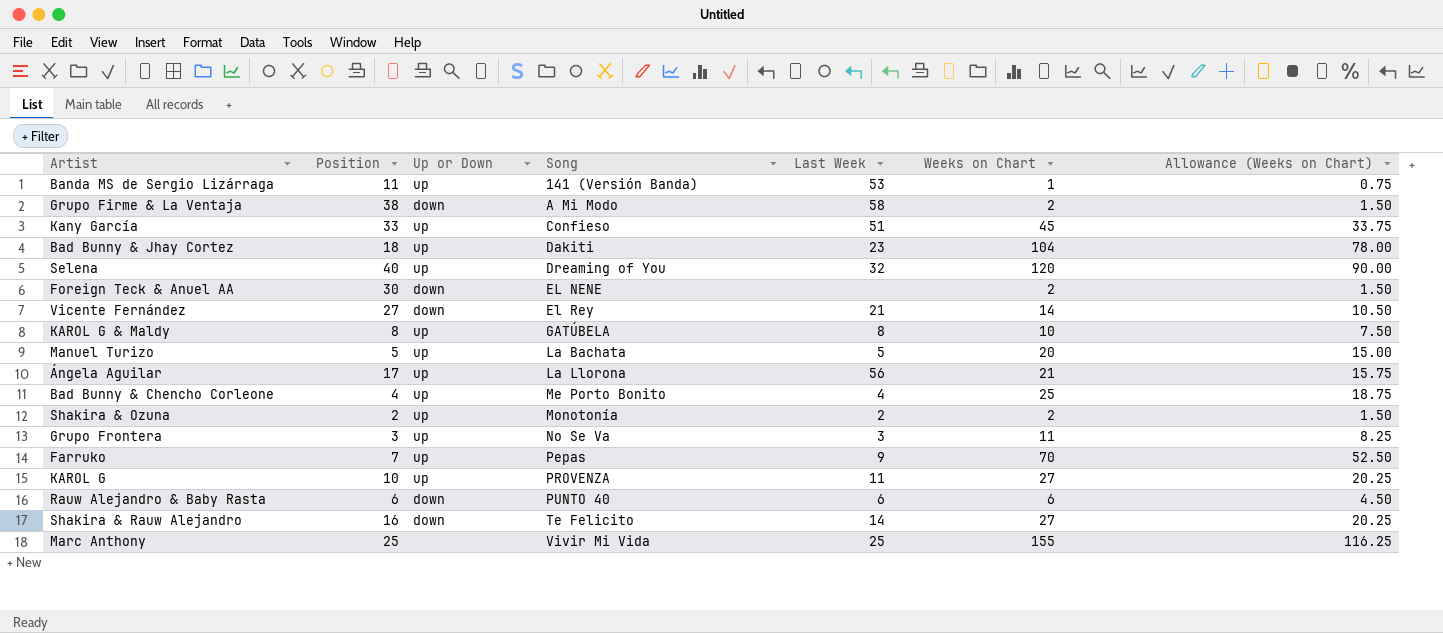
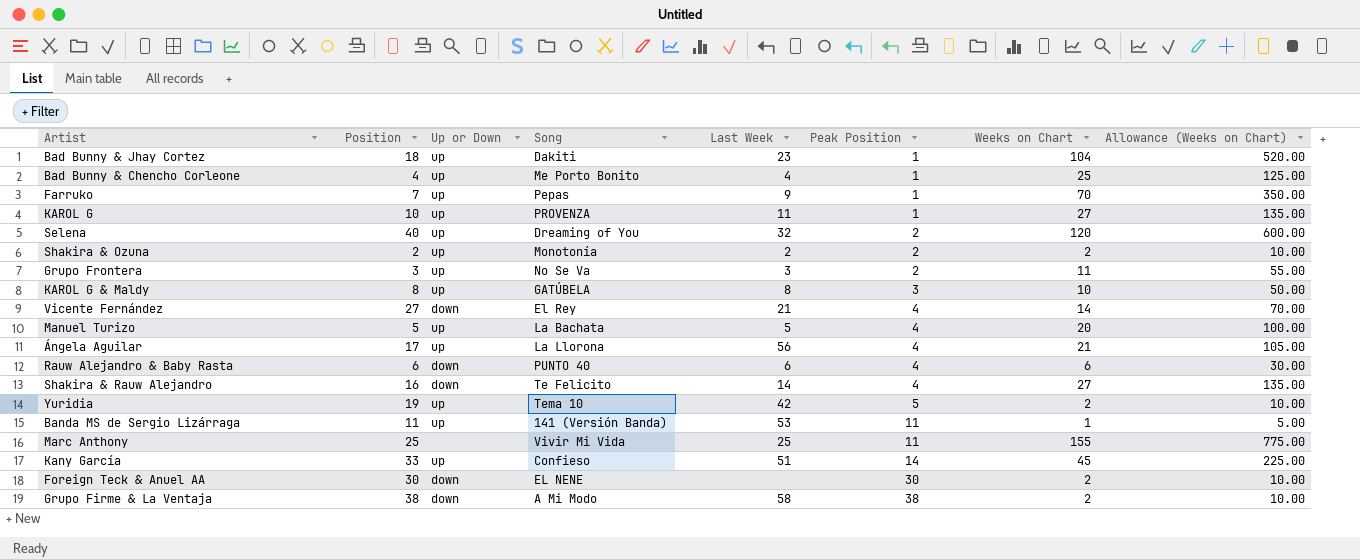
row order: Song ascending -> Peak Position ascending
column Peak Position | position: none -> 6
column Allowance (Weeks on Chart) | formula: [Weeks on Chart] * 0.75 -> [Weeks on Chart] * 5
row Yuridia: none -> 19 | up | Tema 10 | 42 | 5 | 2 | 10.00

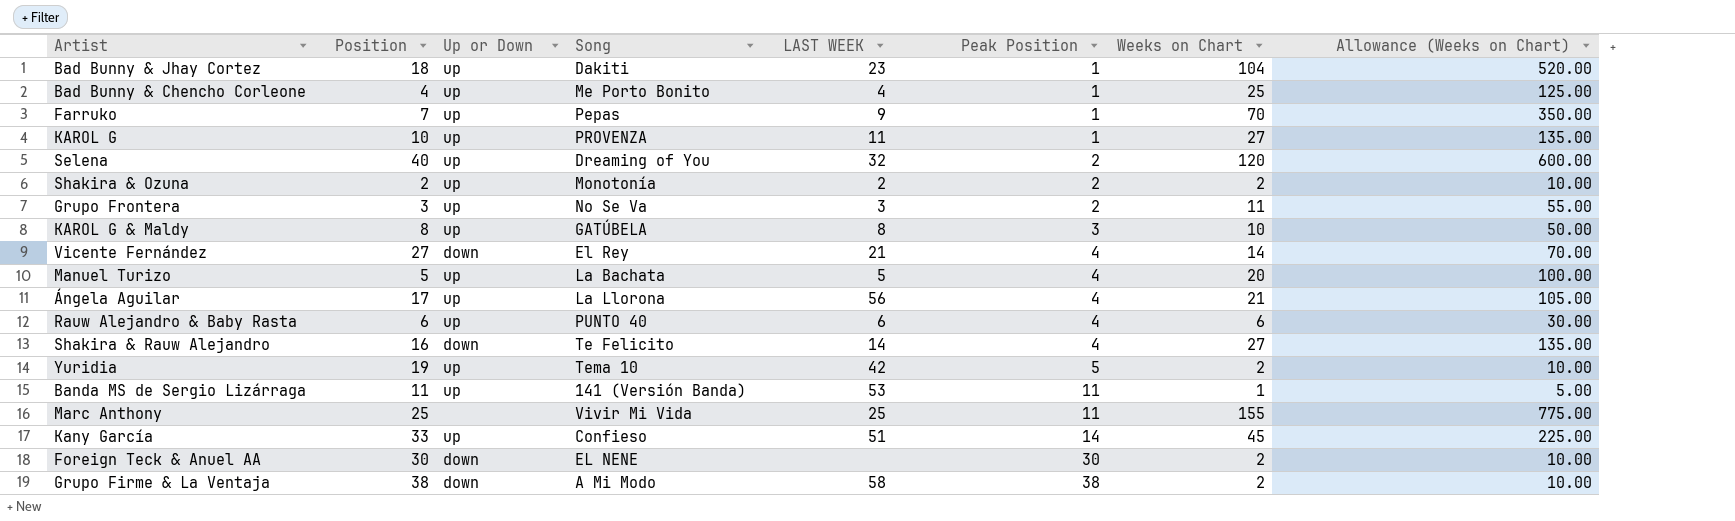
column name: Last Week -> LAST WEEK
Rauw Alejandro & Baby Rasta | Up or Down: down -> up

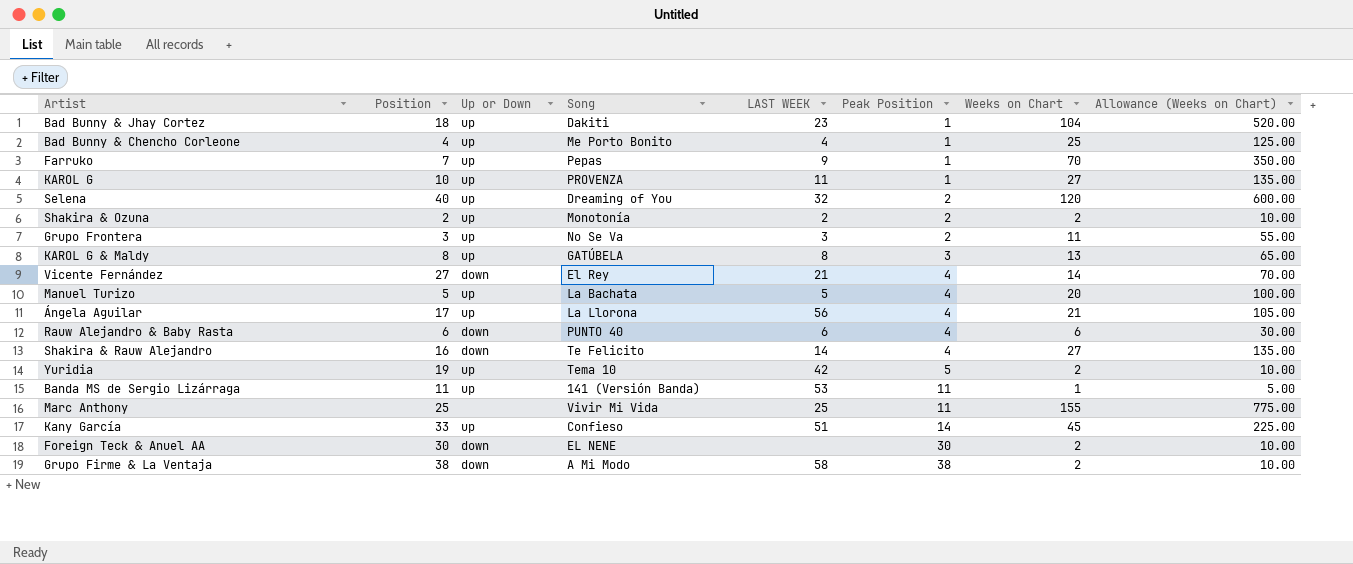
KAROL G & Maldy | Weeks on Chart: 10 -> 13
KAROL G & Maldy | Allowance (Weeks on Chart): 50.00 -> 65.00
Rauw Alejandro & Baby Rasta | Up or Down: up -> down

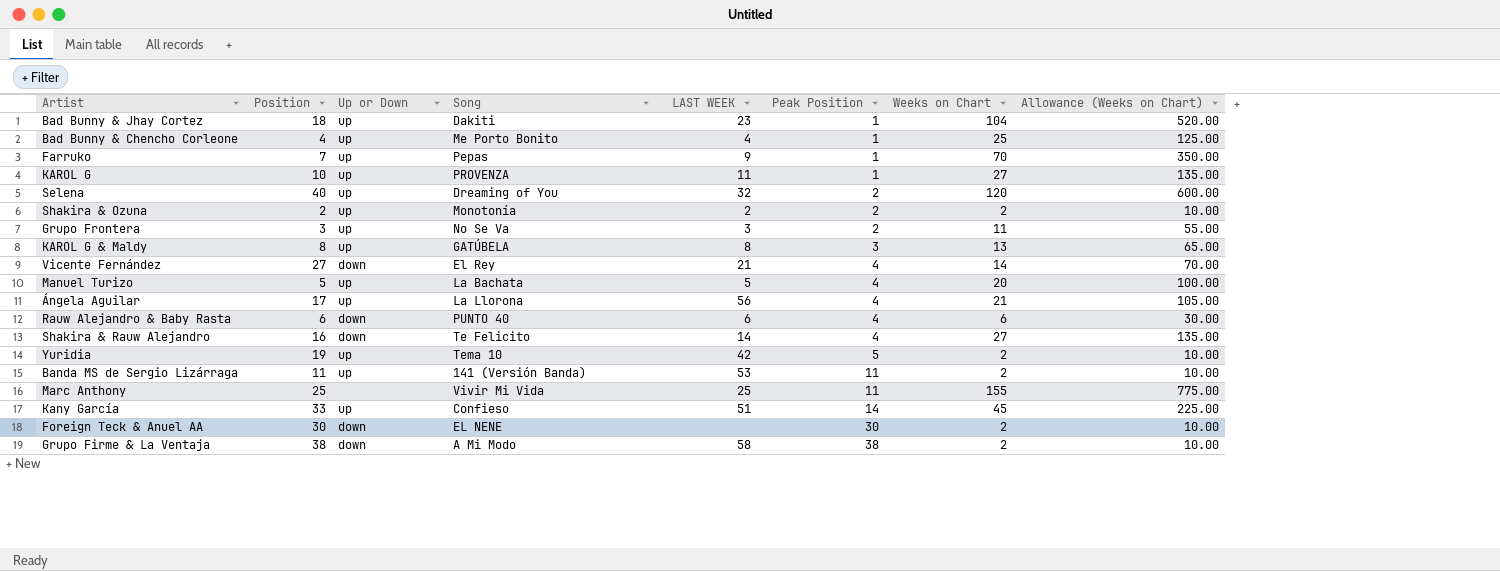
Banda MS de Sergio Lizárraga | Weeks on Chart: 1 -> 2
Banda MS de Sergio Lizárraga | Allowance (Weeks on Chart): 5.00 -> 10.00

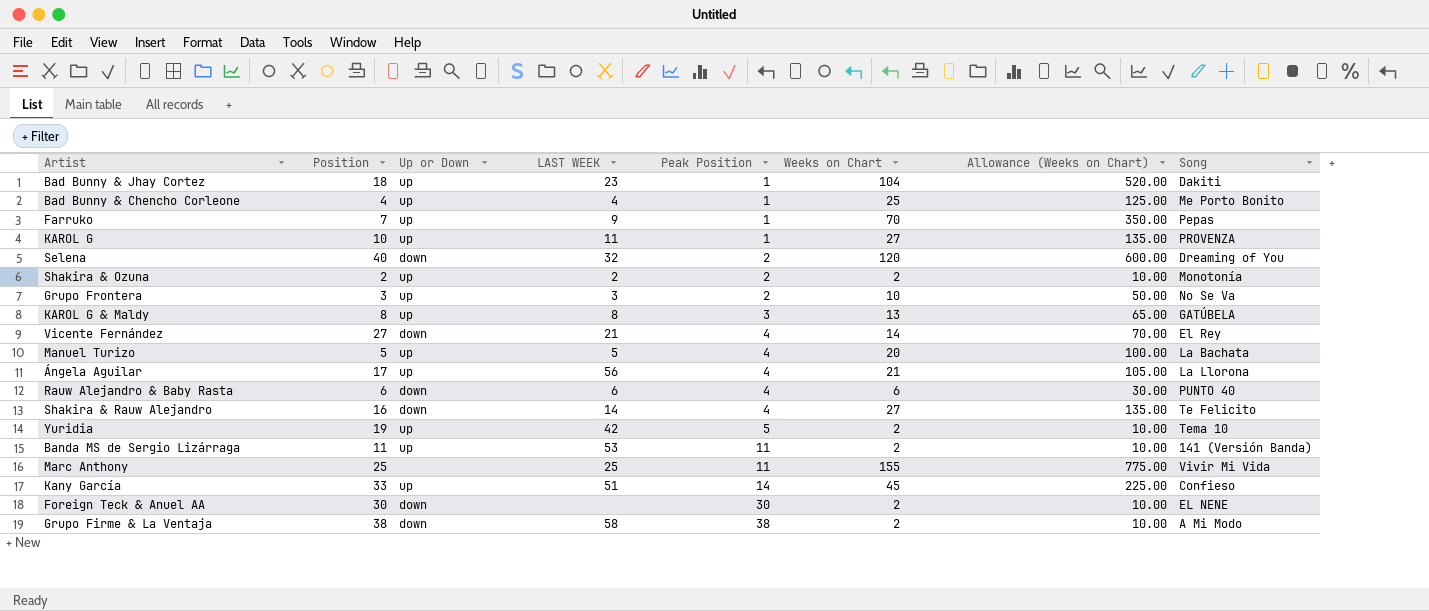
column Song | position: 4 -> 8
Selena | Up or Down: up -> down
Grupo Frontera | Weeks on Chart: 11 -> 10
Grupo Frontera | Allowance (Weeks on Chart): 55.00 -> 50.00

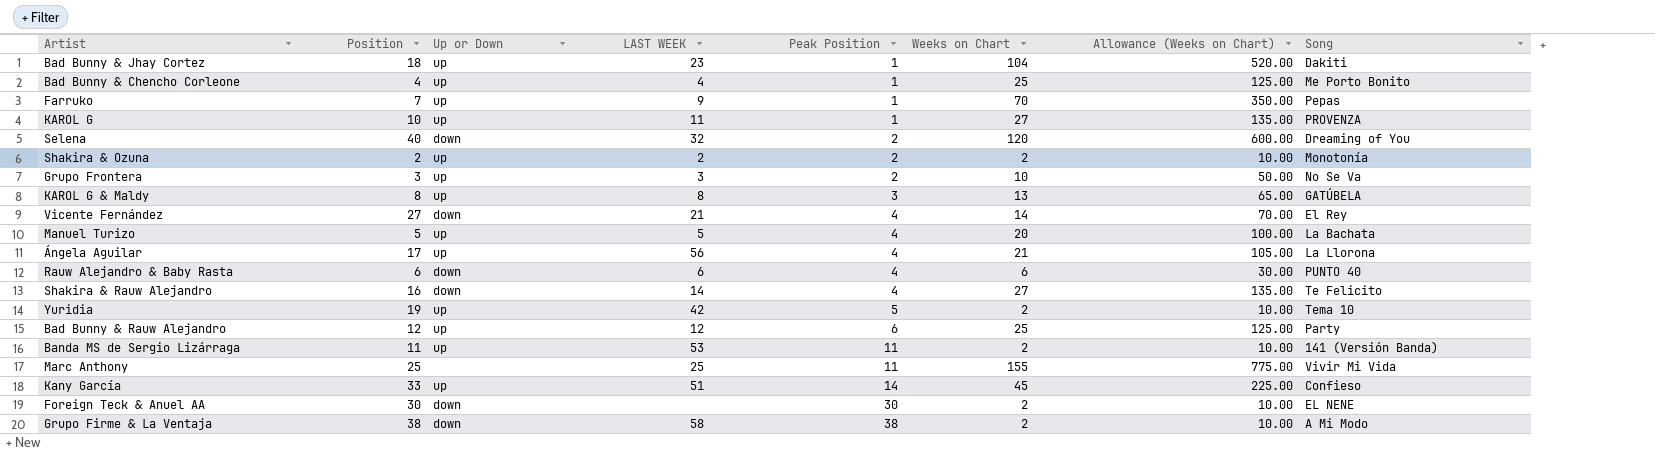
row Bad Bunny & Rauw Alejandro: none -> 12 | up | 12 | 6 | 25 | 125.00 | Party

